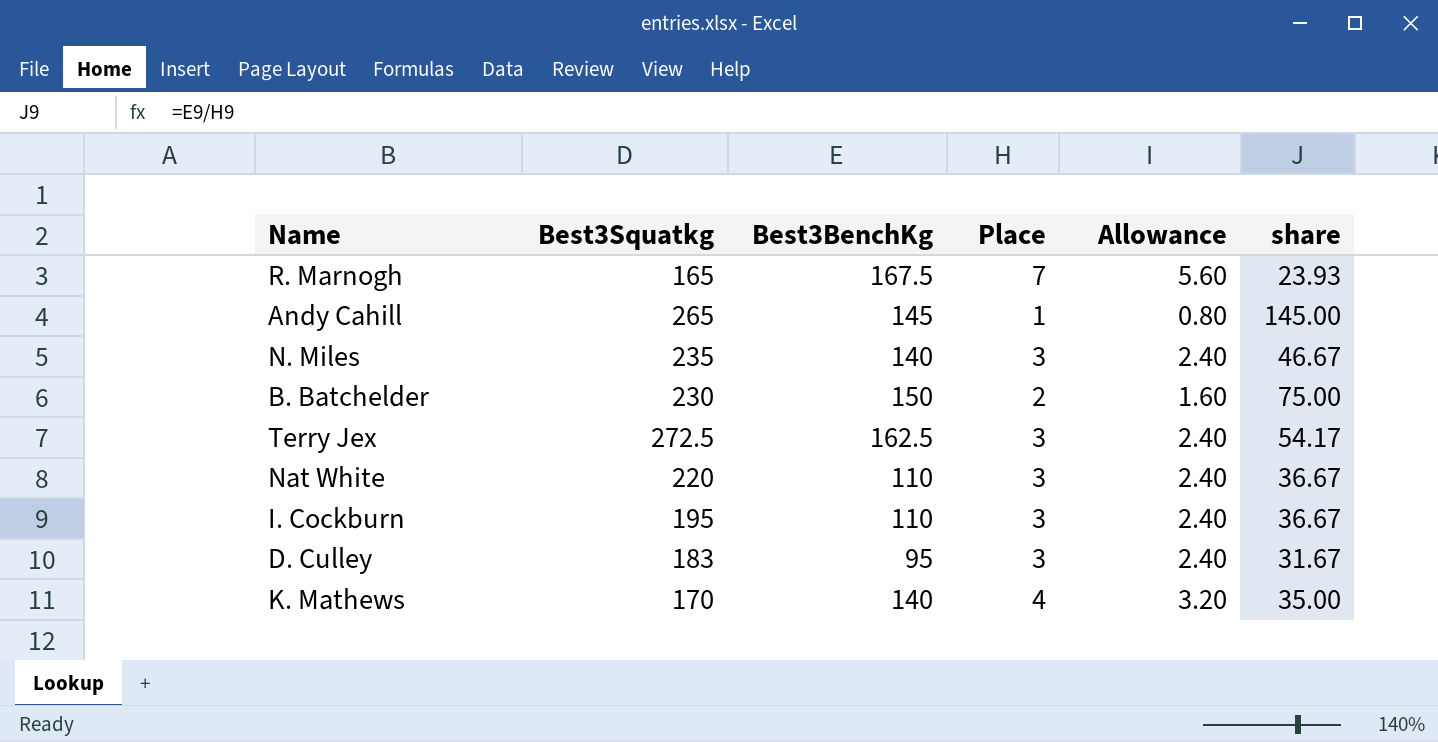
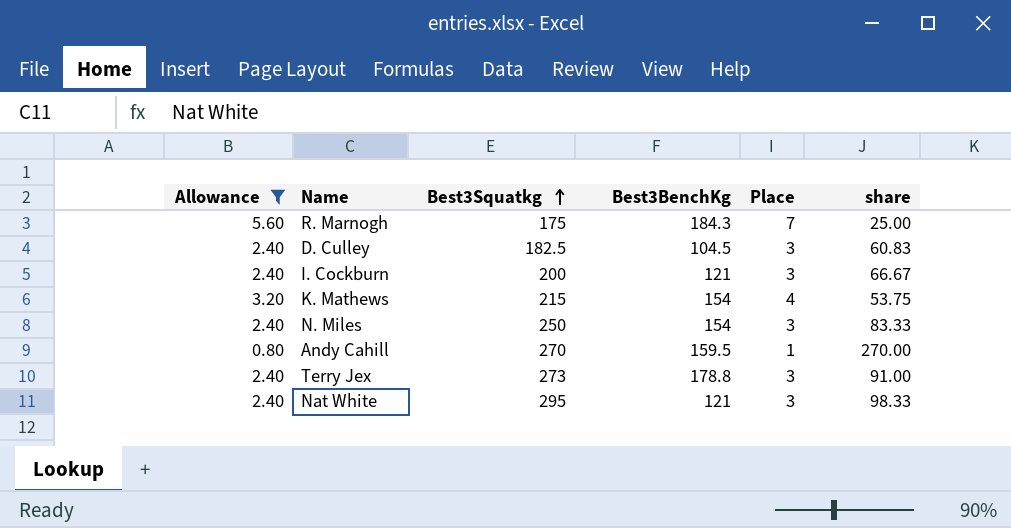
filter: none -> Allowance != 1.60
row order: none -> Best3Squatkg ascending
column Allowance | position: 5 -> 1
column share | formula: [Best3BenchKg] / [Place] -> [Best3Squatkg] / [Place]
R. Marnogh | Best3Squatkg: 165 -> 175
R. Marnogh | Best3BenchKg: 167.5 -> 184.3
D. Culley | Best3Squatkg: 183 -> 182.5
D. Culley | Best3BenchKg: 95 -> 104.5
I. Cockburn | Best3Squatkg: 195 -> 200
I. Cockburn | Best3BenchKg: 110 -> 121
K. Mathews | Best3Squatkg: 170 -> 215
K. Mathews | Best3BenchKg: 140 -> 154
N. Miles | Best3Squatkg: 235 -> 250
N. Miles | Best3BenchKg: 140 -> 154
Andy Cahill | Best3Squatkg: 265 -> 270
Andy Cahill | Best3BenchKg: 145 -> 159.5
Terry Jex | Best3Squatkg: 272.5 -> 273
Terry Jex | Best3BenchKg: 162.5 -> 178.8
Nat White | Best3Squatkg: 220 -> 295
Nat White | Best3BenchKg: 110 -> 121

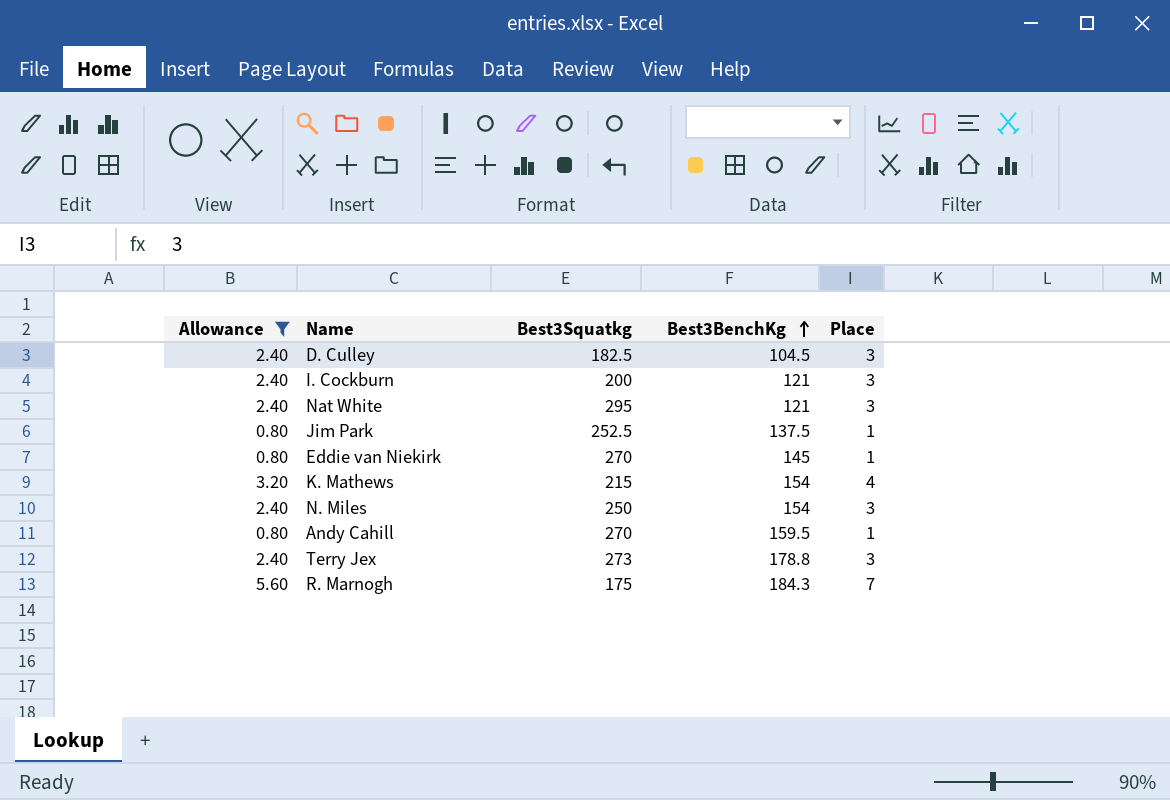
row order: Best3Squatkg ascending -> Best3BenchKg ascending
column share | formula: [Best3Squatkg] / [Place] -> none
row Jim Park: none -> 0.80 | 252.5 | 137.5 | 1
row Eddie van Niekirk: none -> 0.80 | 270 | 145 | 1

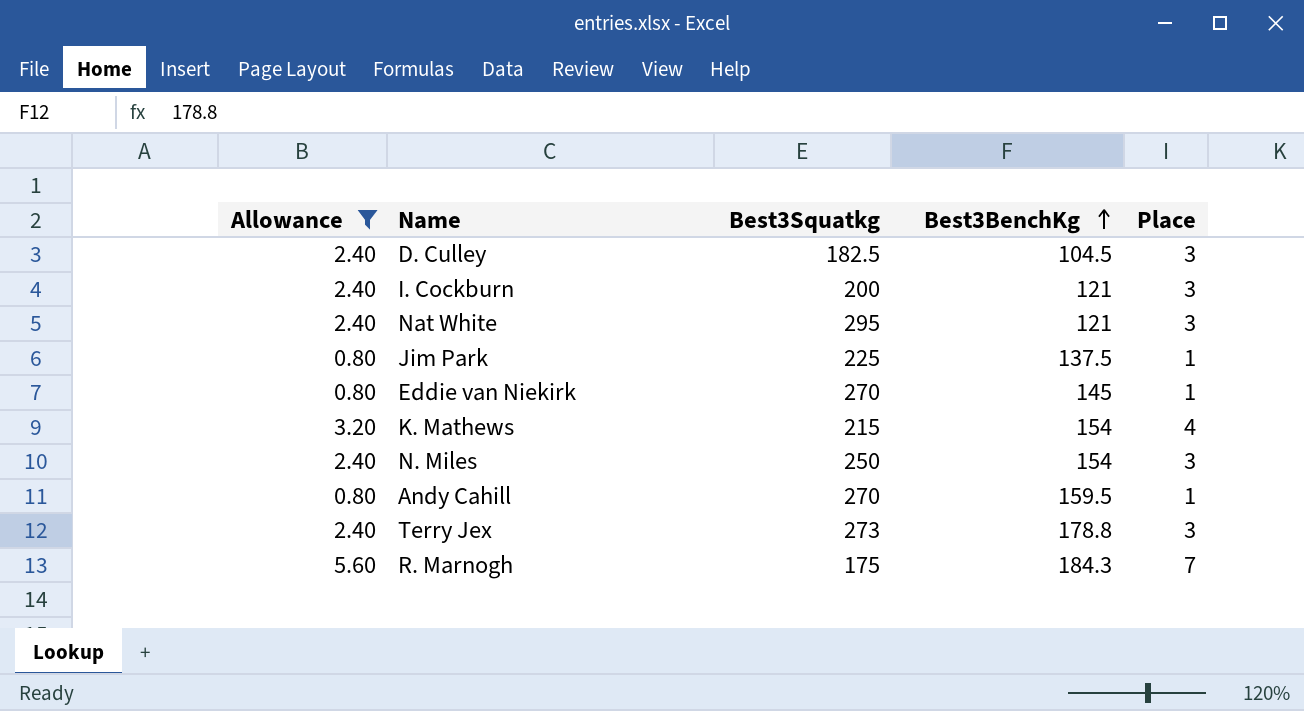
Jim Park | Best3Squatkg: 252.5 -> 225

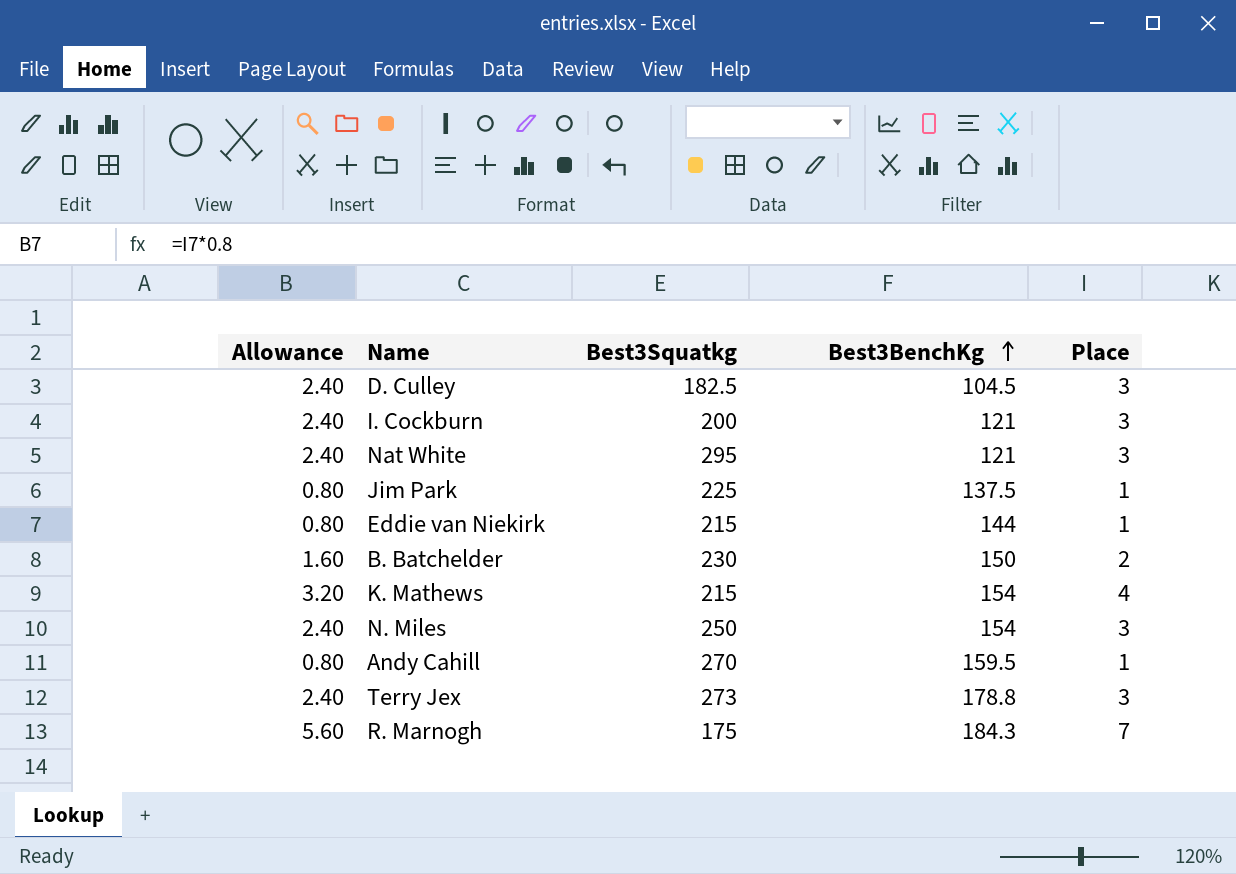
filter: Allowance != 1.60 -> none
Eddie van Niekirk | Best3Squatkg: 270 -> 215
Eddie van Niekirk | Best3BenchKg: 145 -> 144

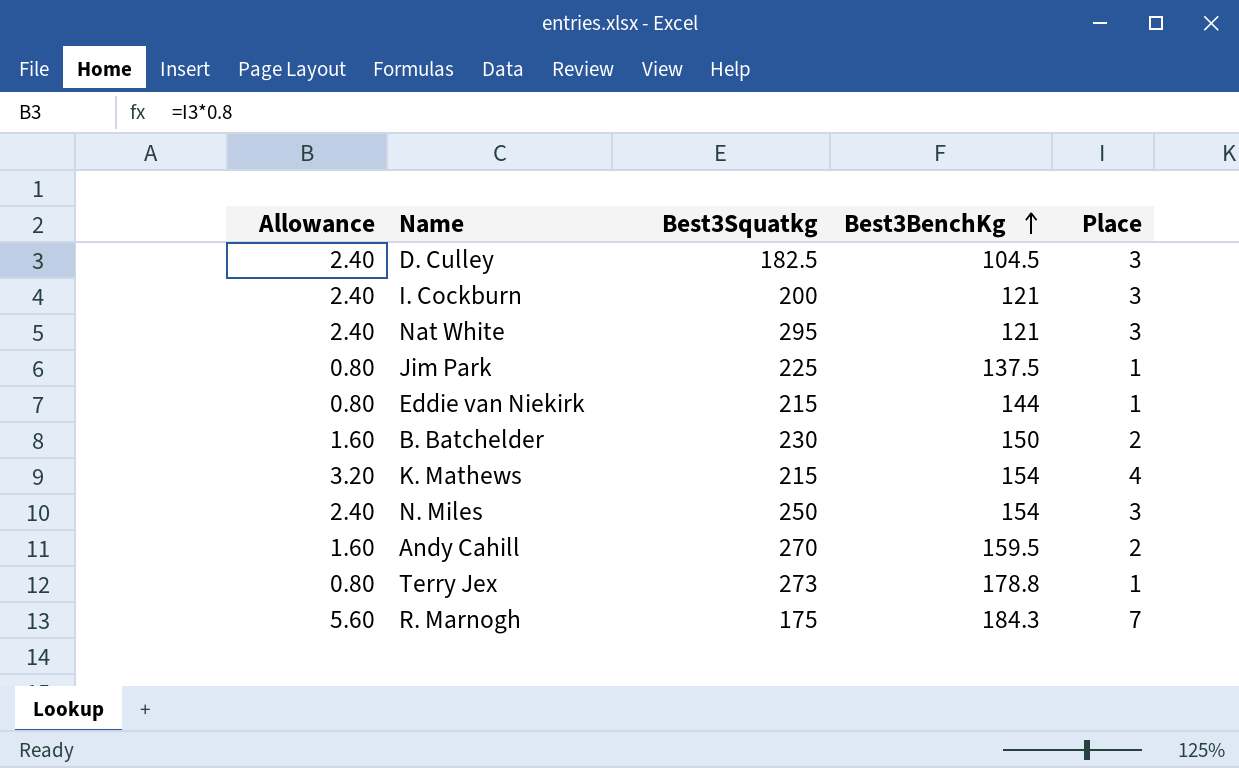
Andy Cahill | Allowance: 0.80 -> 1.60
Andy Cahill | Place: 1 -> 2
Terry Jex | Allowance: 2.40 -> 0.80
Terry Jex | Place: 3 -> 1

